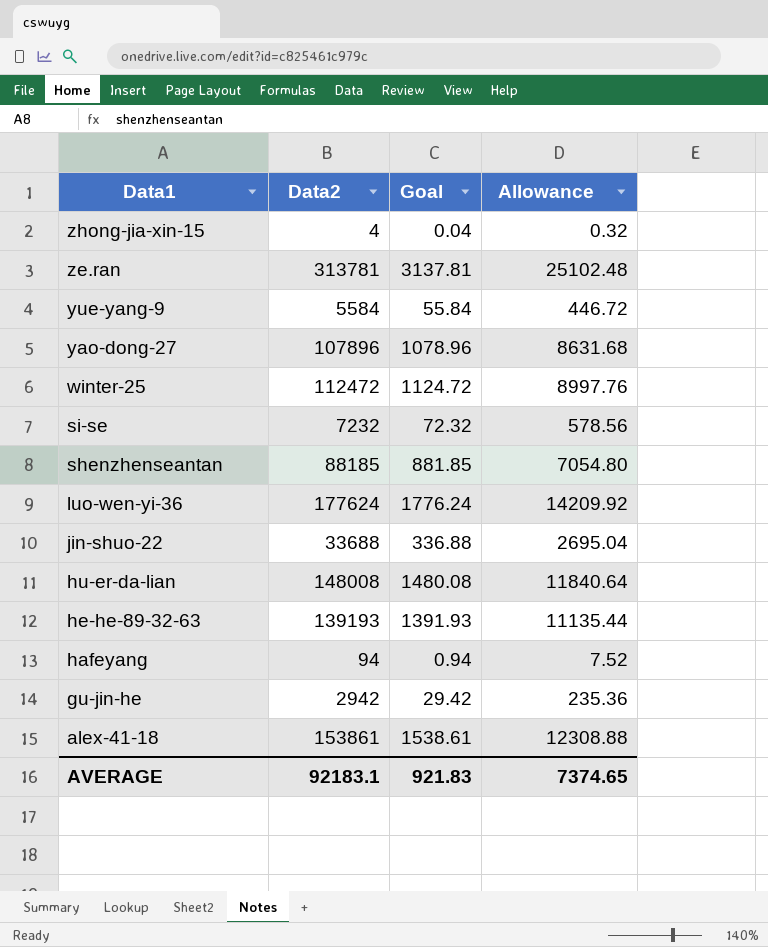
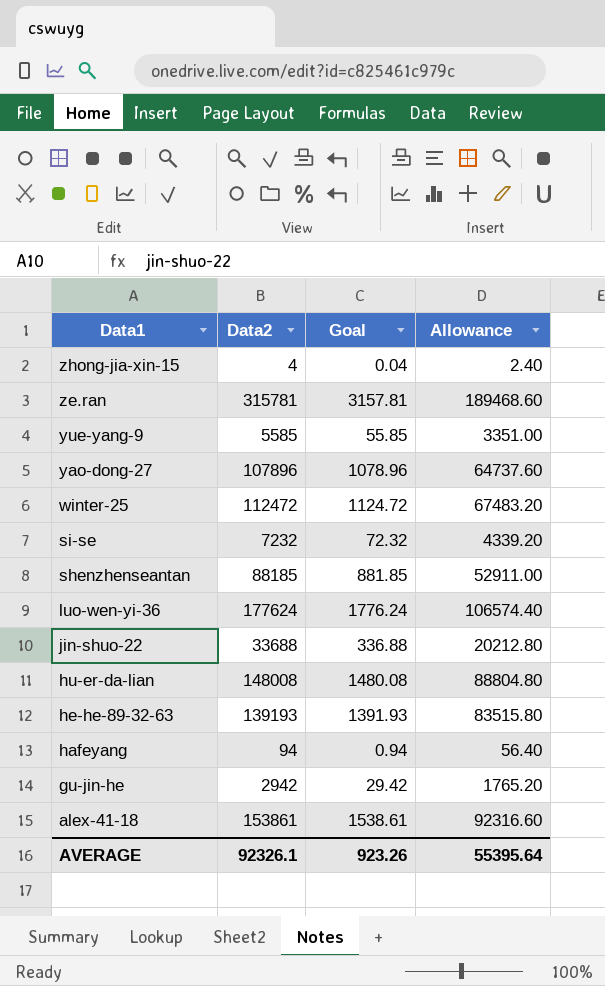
column Allowance | formula: [Data2] * 0.08 -> [Data2] * 0.6
ze.ran | Data2: 313781 -> 315781
ze.ran | Goal: 3137.81 -> 3157.81
yue-yang-9 | Data2: 5584 -> 5585
yue-yang-9 | Goal: 55.84 -> 55.85
AVERAGE | Data2: 92183.1 -> 92326.1
AVERAGE | Goal: 921.83 -> 923.26
AVERAGE | Allowance: 7374.65 -> 55395.64

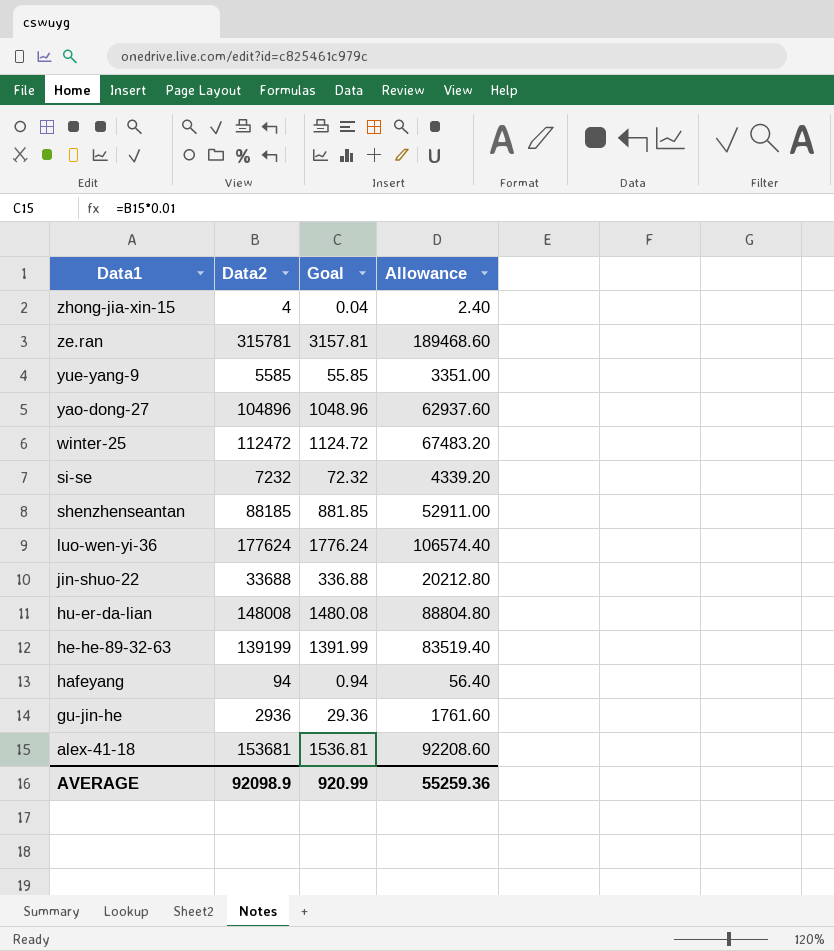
yao-dong-27 | Data2: 107896 -> 104896
yao-dong-27 | Goal: 1078.96 -> 1048.96
yao-dong-27 | Allowance: 64737.60 -> 62937.60
he-he-89-32-63 | Data2: 139193 -> 139199
he-he-89-32-63 | Goal: 1391.93 -> 1391.99
he-he-89-32-63 | Allowance: 83515.80 -> 83519.40
gu-jin-he | Data2: 2942 -> 2936
gu-jin-he | Goal: 29.42 -> 29.36
gu-jin-he | Allowance: 1765.20 -> 1761.60
alex-41-18 | Data2: 153861 -> 153681
alex-41-18 | Goal: 1538.61 -> 1536.81
alex-41-18 | Allowance: 92316.60 -> 92208.60
AVERAGE | Data2: 92326.1 -> 92098.9
AVERAGE | Goal: 923.26 -> 920.99
AVERAGE | Allowance: 55395.64 -> 55259.36

